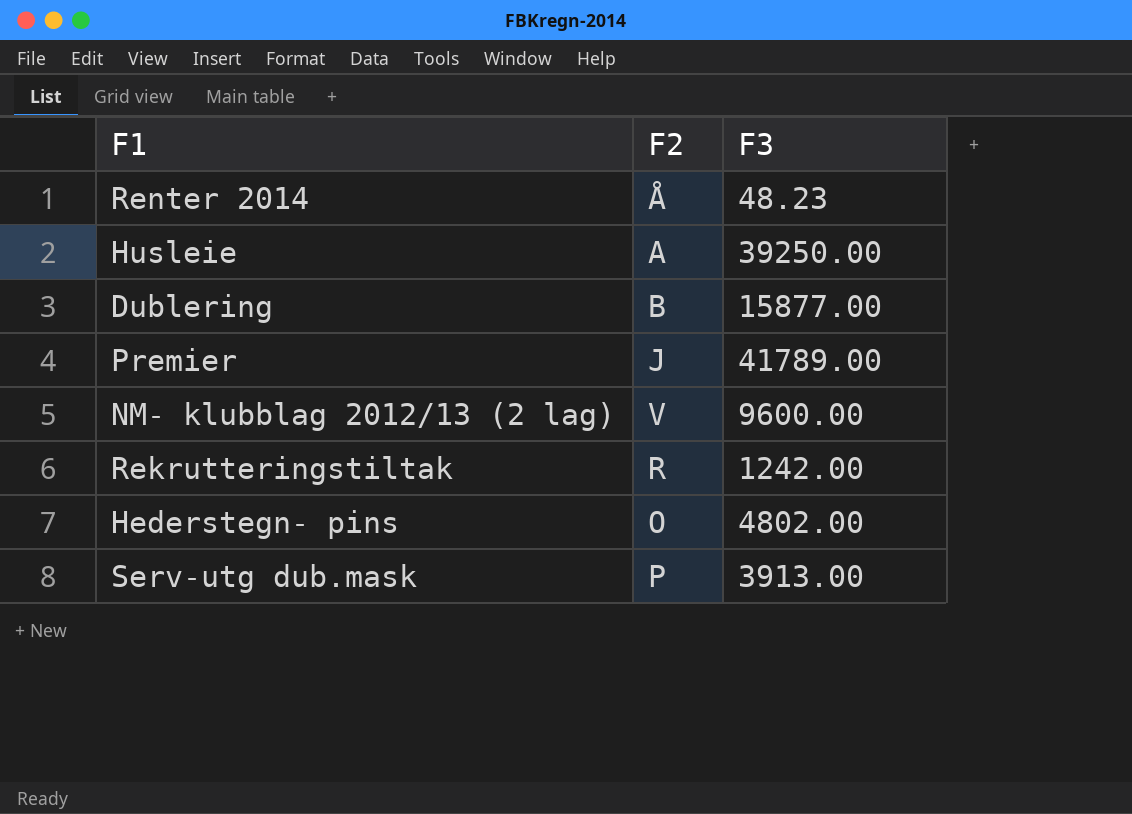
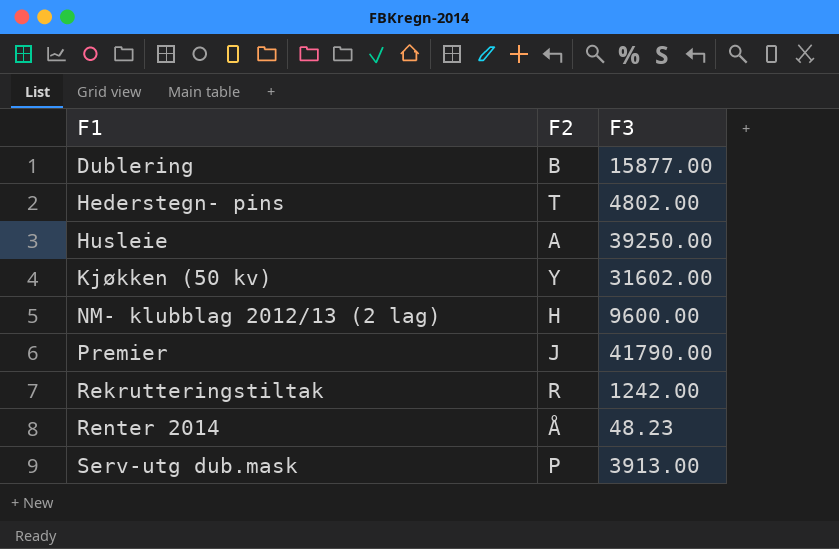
row order: none -> F1 ascending
Hederstegn- pins | F2: O -> T
row Kjøkken (50 kv): none -> Y | 31602.00
NM- klubblag 2012/13 (2 lag) | F2: V -> H
Premier | F3: 41789.00 -> 41790.00

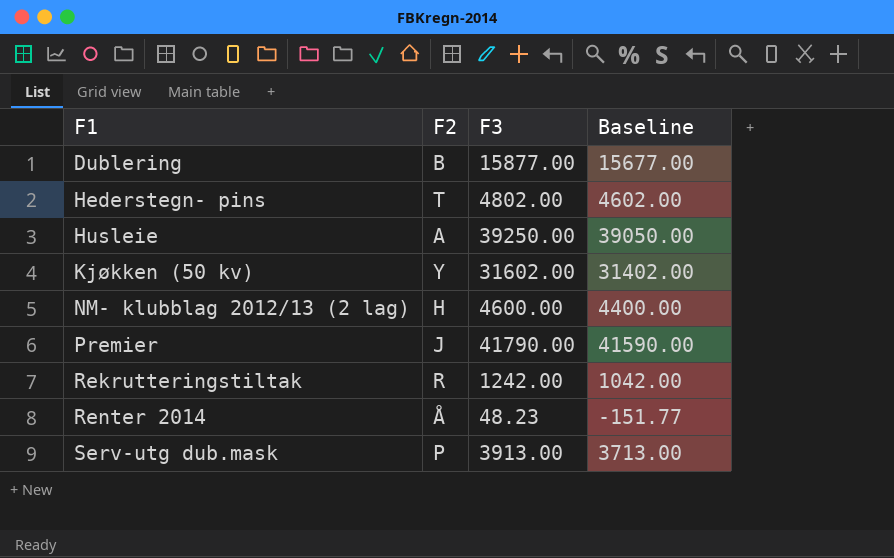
column Baseline | formula: none -> [F3] - 200
NM- klubblag 2012/13 (2 lag) | F3: 9600.00 -> 4600.00

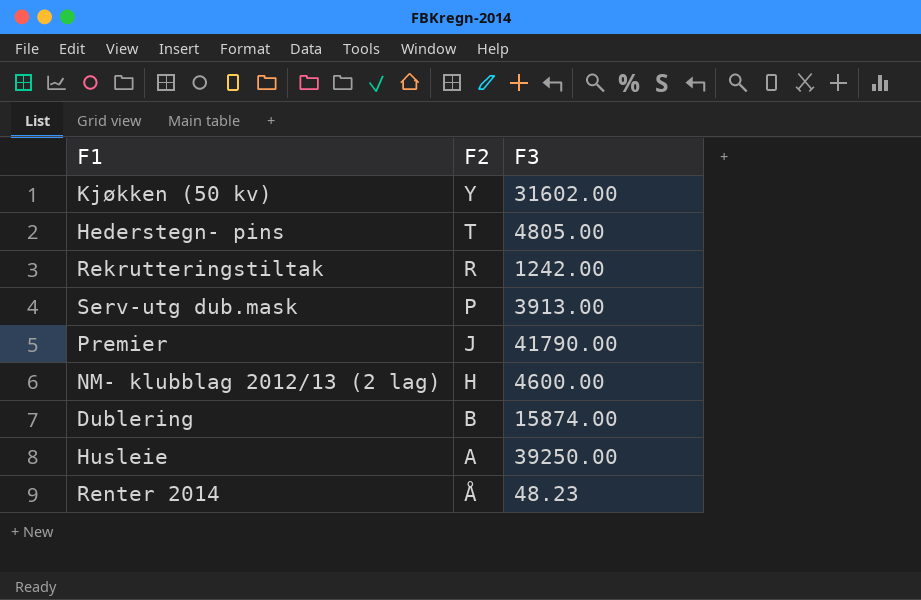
row order: F1 ascending -> F2 descending
column Baseline | formula: [F3] - 200 -> none
Hederstegn- pins | F3: 4802.00 -> 4805.00
Dublering | F3: 15877.00 -> 15874.00

